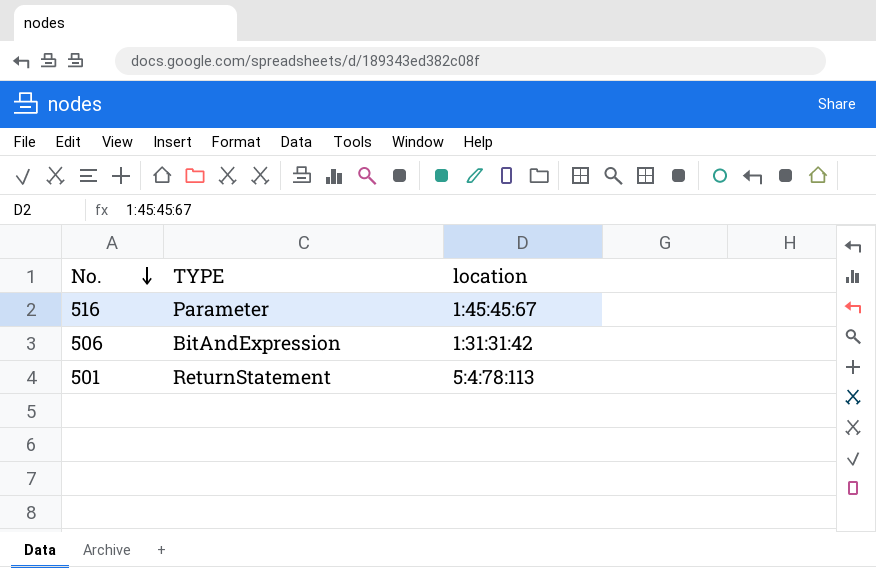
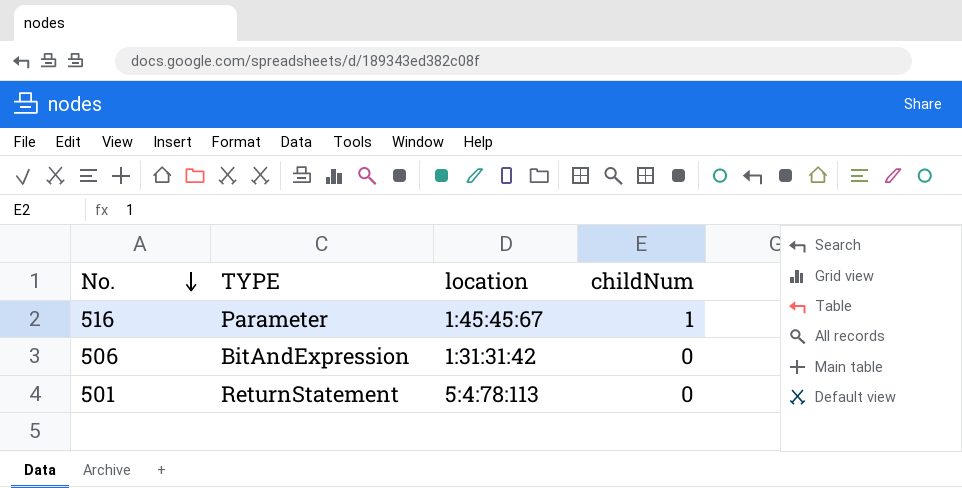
column childNum | position: none -> 4

